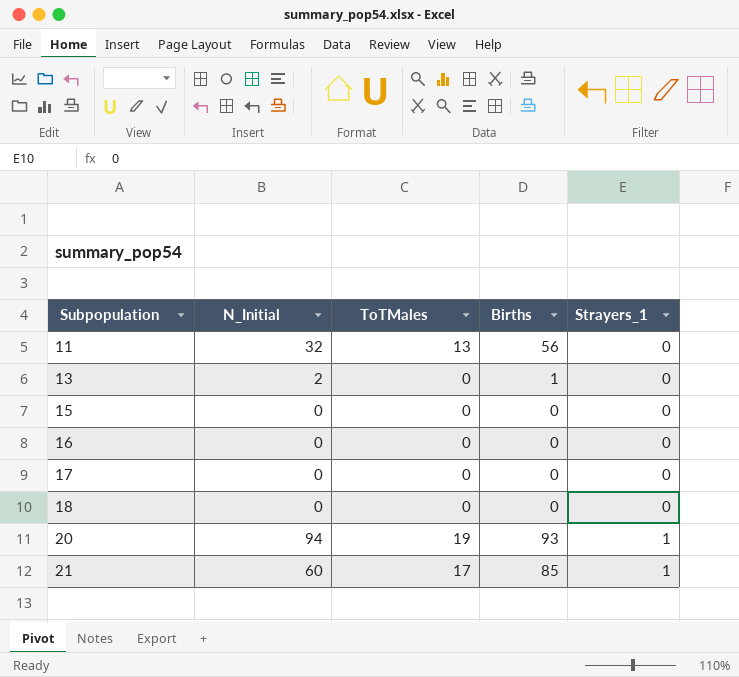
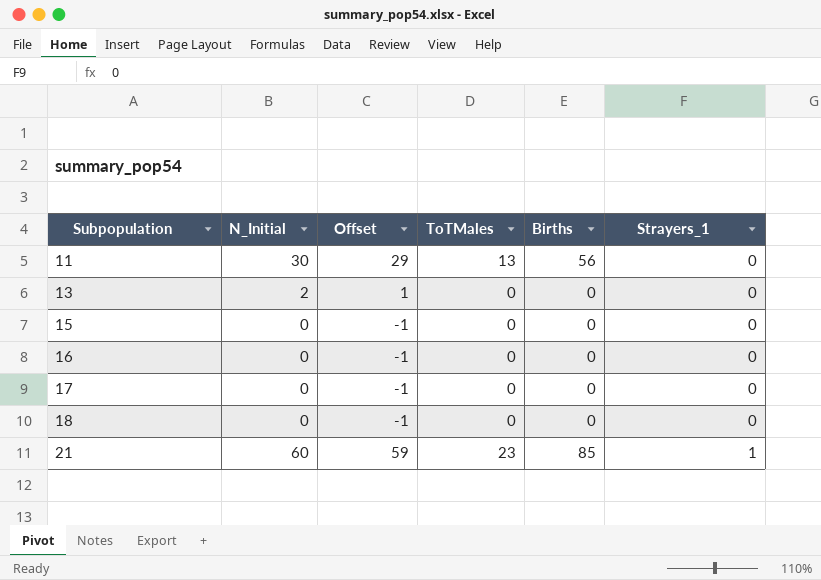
column Offset | formula: none -> [N_Initial] - 1
row 20: 94 | 19 | 93 | 1 -> none
11 | N_Initial: 32 -> 30
13 | Births: 1 -> 0
21 | ToTMales: 17 -> 23

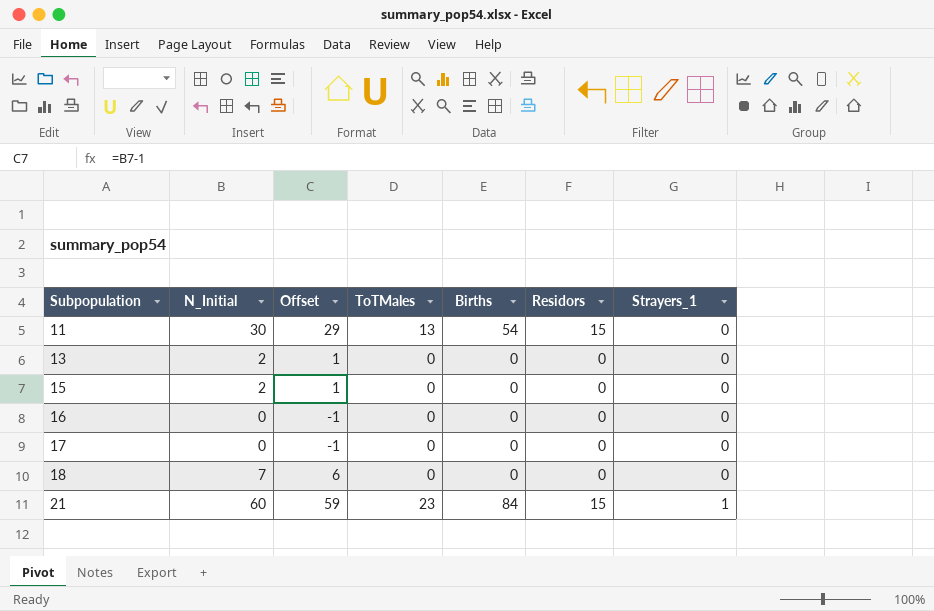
column Residors | position: none -> 6
11 | Births: 56 -> 54
15 | N_Initial: 0 -> 2
15 | Offset: -1 -> 1
18 | N_Initial: 0 -> 7
18 | Offset: -1 -> 6
21 | Births: 85 -> 84

